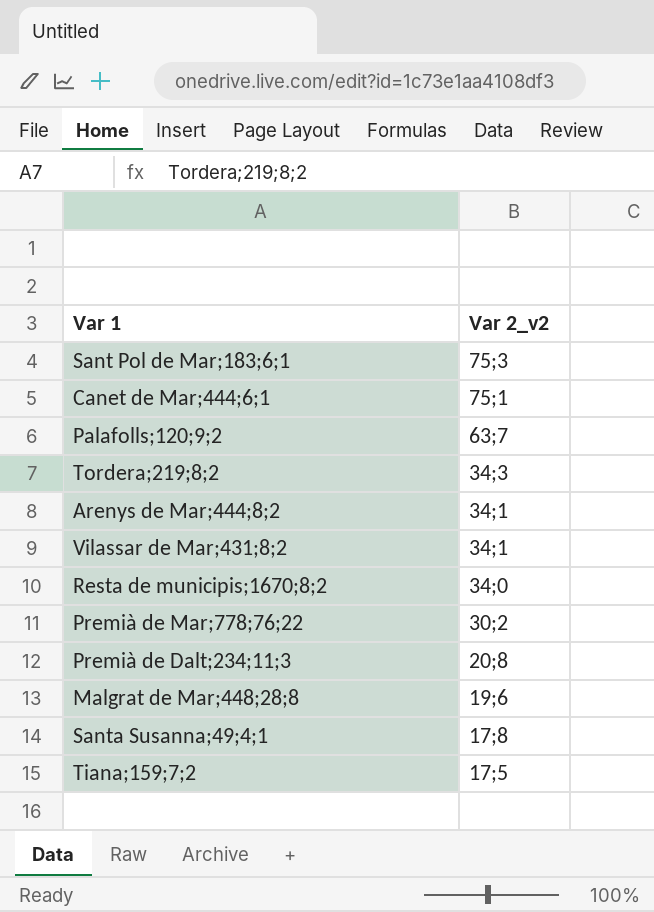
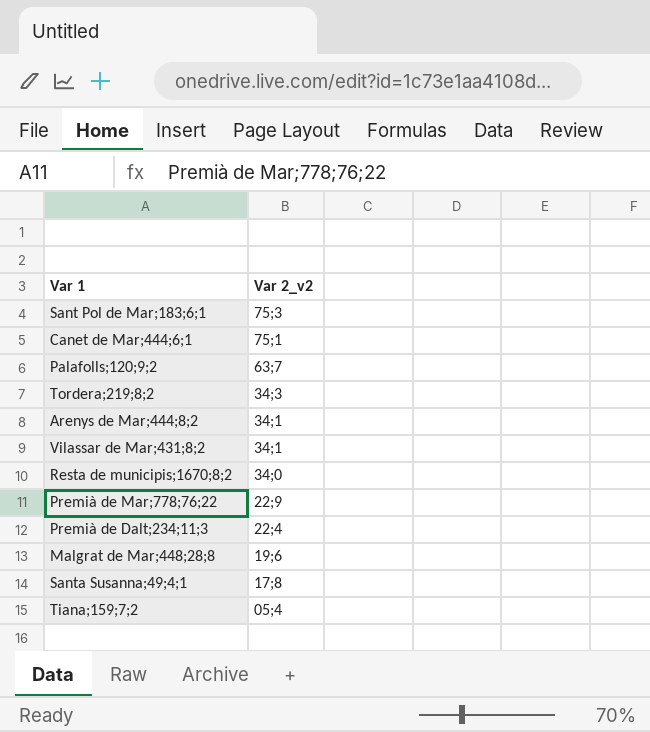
Premià de Mar;778;76;22 | Var 2_v2: 30;2 -> 22;9
Premià de Dalt;234;11;3 | Var 2_v2: 20;8 -> 22;4
Tiana;159;7;2 | Var 2_v2: 17;5 -> 05;4

